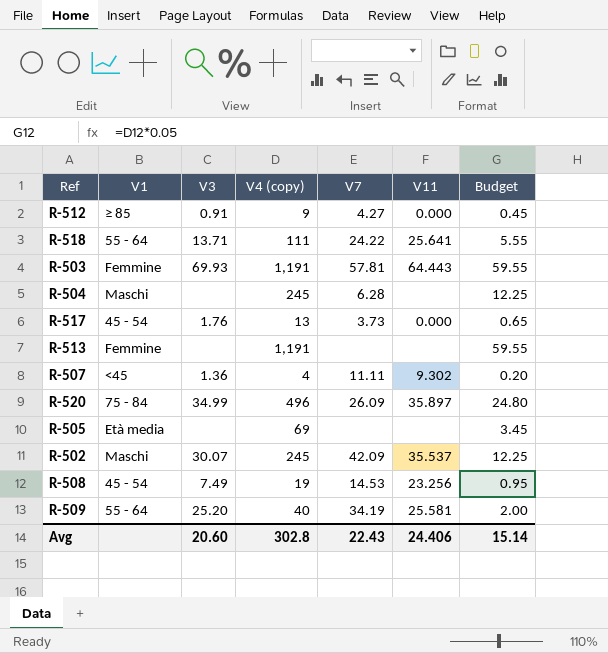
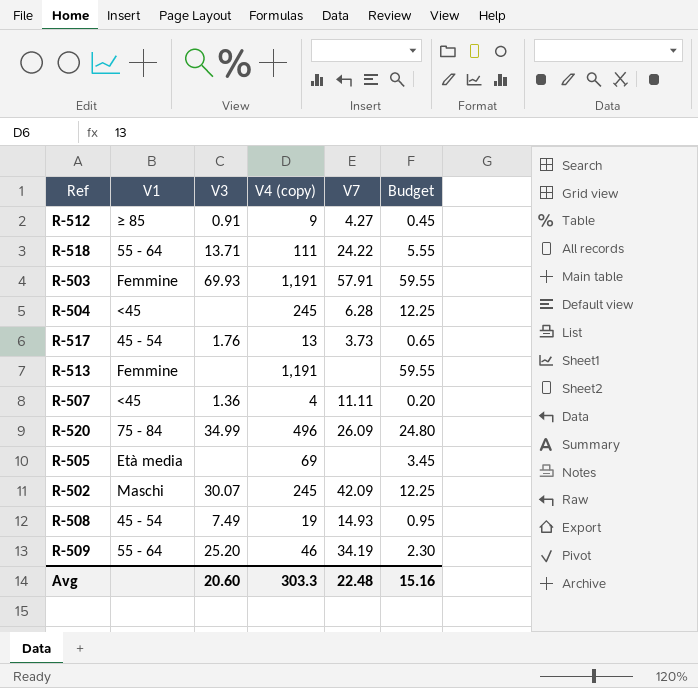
column V11 | position: 6 -> none
R-503 | V7: 57.81 -> 57.91
R-504 | V1: Maschi -> <45
R-508 | V7: 14.53 -> 14.93
R-509 | V4 (copy): 40 -> 46
R-509 | Budget: 2.00 -> 2.30
Avg | V4 (copy): 302.8 -> 303.3
Avg | V7: 22.43 -> 22.48
Avg | Budget: 15.14 -> 15.16

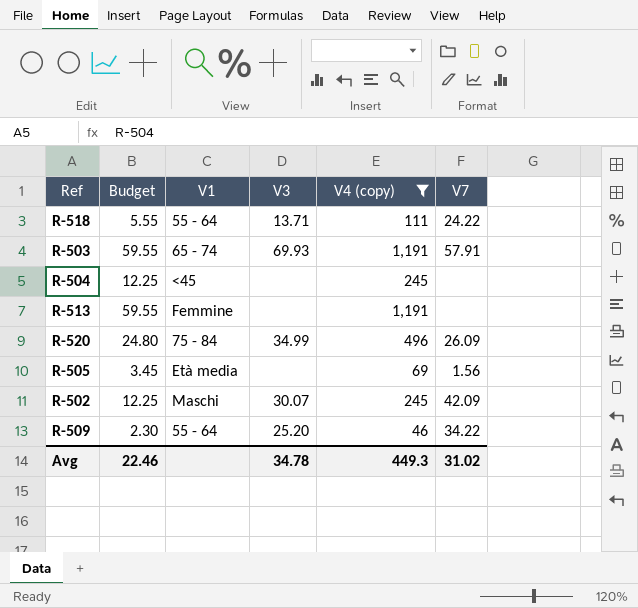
filter: none -> V4 (copy) >= 46
column Budget | position: 6 -> 2
R-503 | V1: Femmine -> 65 - 74
R-504 | V7: 6.28 -> none
R-505 | V7: none -> 1.56
R-509 | V7: 34.19 -> 34.22
Avg | Budget: 15.16 -> 22.46
Avg | V3: 20.60 -> 34.78
Avg | V4 (copy): 303.3 -> 449.3
Avg | V7: 22.48 -> 31.02

